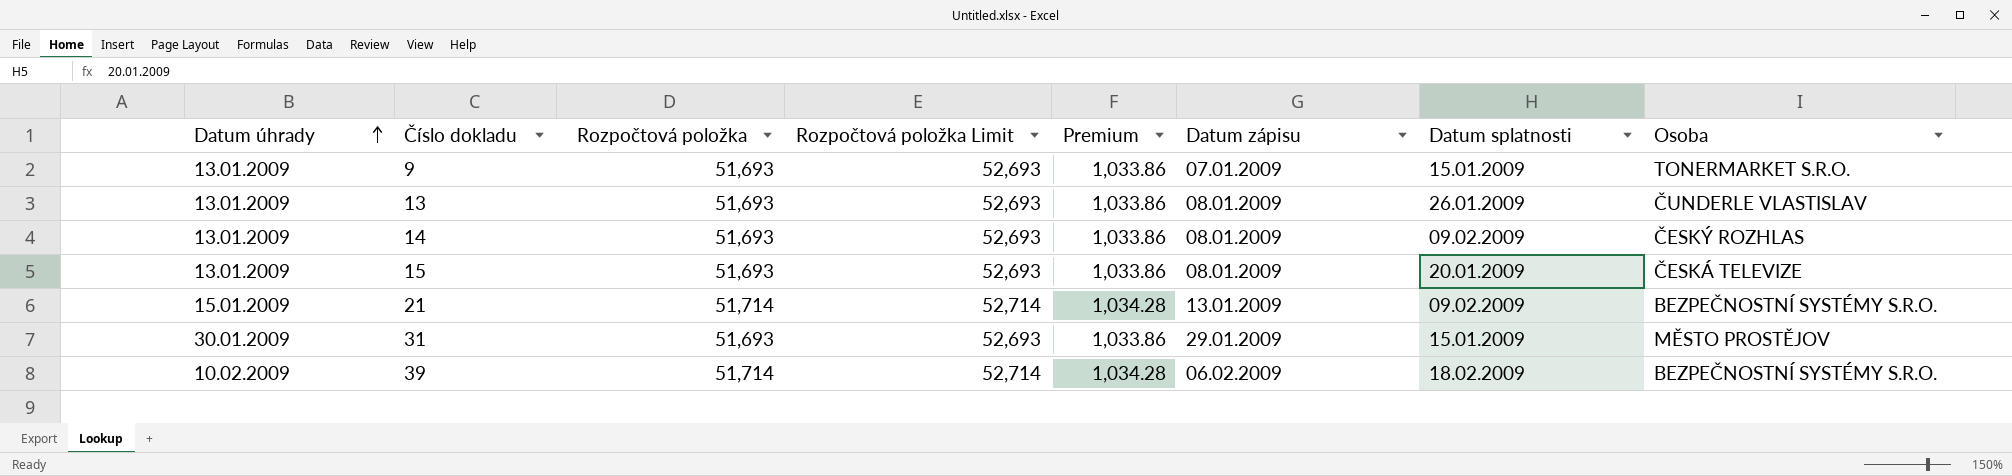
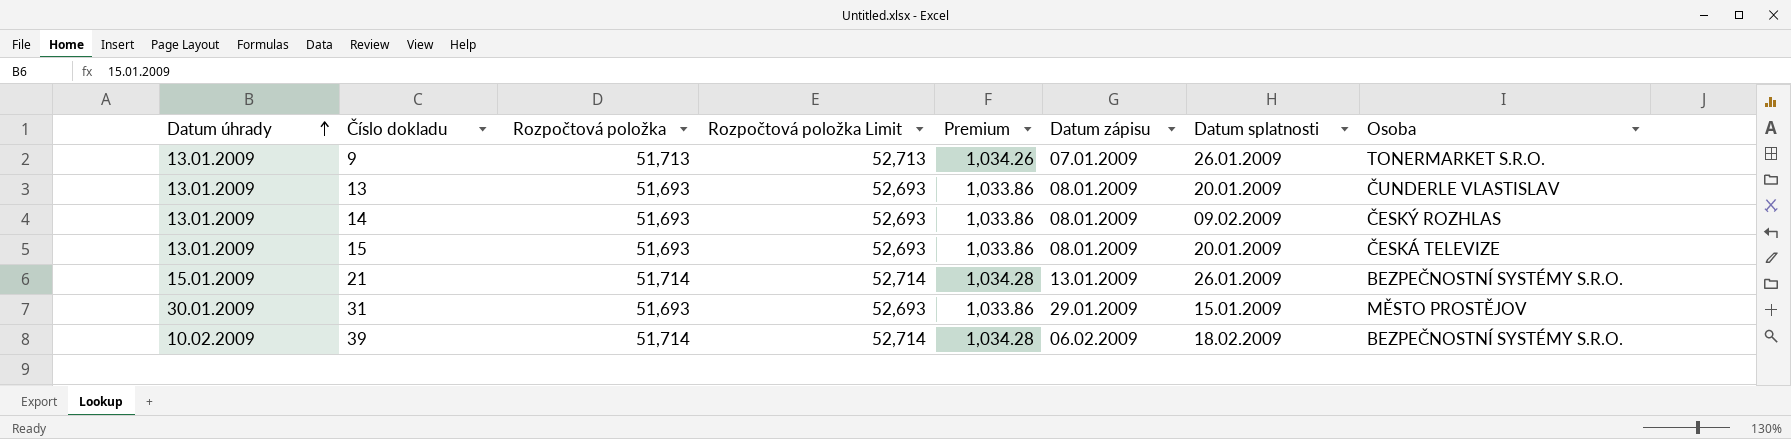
9 | Rozpočtová položka: 51,693 -> 51,713
9 | Rozpočtová položka Limit: 52,693 -> 52,713
9 | Premium: 1,033.86 -> 1,034.26
9 | Datum splatnosti: 15.01.2009 -> 26.01.2009
13 | Datum splatnosti: 26.01.2009 -> 20.01.2009
21 | Datum splatnosti: 09.02.2009 -> 26.01.2009

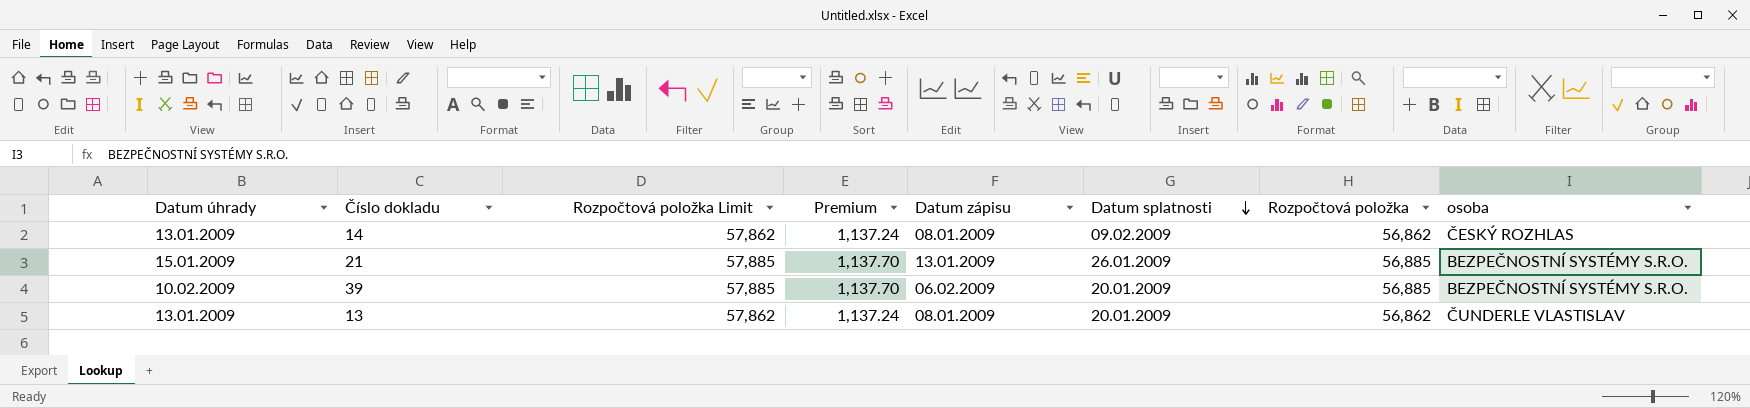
row order: Datum úhrady ascending -> Datum splatnosti descending
column Rozpočtová položka | position: 3 -> 7
column name: Osoba -> osoba
row 9: 13.01.2009 | 51,713 | 52,713 | 1,034.26 | 07.01.2009 | 26.01.2009 | TONERMARKET S.R.O. -> none
row 15: 13.01.2009 | 51,693 | 52,693 | 1,033.86 | 08.01.2009 | 20.01.2009 | ČESKÁ TELEVIZE -> none
row 31: 30.01.2009 | 51,693 | 52,693 | 1,033.86 | 29.01.2009 | 15.01.2009 | MĚSTO PROSTĚJOV -> none
14 | Rozpočtová položka Limit: 52,693 -> 57,862
14 | Premium: 1,033.86 -> 1,137.24
14 | Rozpočtová položka: 51,693 -> 56,862
21 | Rozpočtová položka Limit: 52,714 -> 57,885
21 | Premium: 1,034.28 -> 1,137.70
21 | Rozpočtová položka: 51,714 -> 56,885
39 | Rozpočtová položka Limit: 52,714 -> 57,885
39 | Premium: 1,034.28 -> 1,137.70
39 | Datum splatnosti: 18.02.2009 -> 20.01.2009
39 | Rozpočtová položka: 51,714 -> 56,885
13 | Rozpočtová položka Limit: 52,693 -> 57,862
13 | Premium: 1,033.86 -> 1,137.24
13 | Rozpočtová položka: 51,693 -> 56,862

